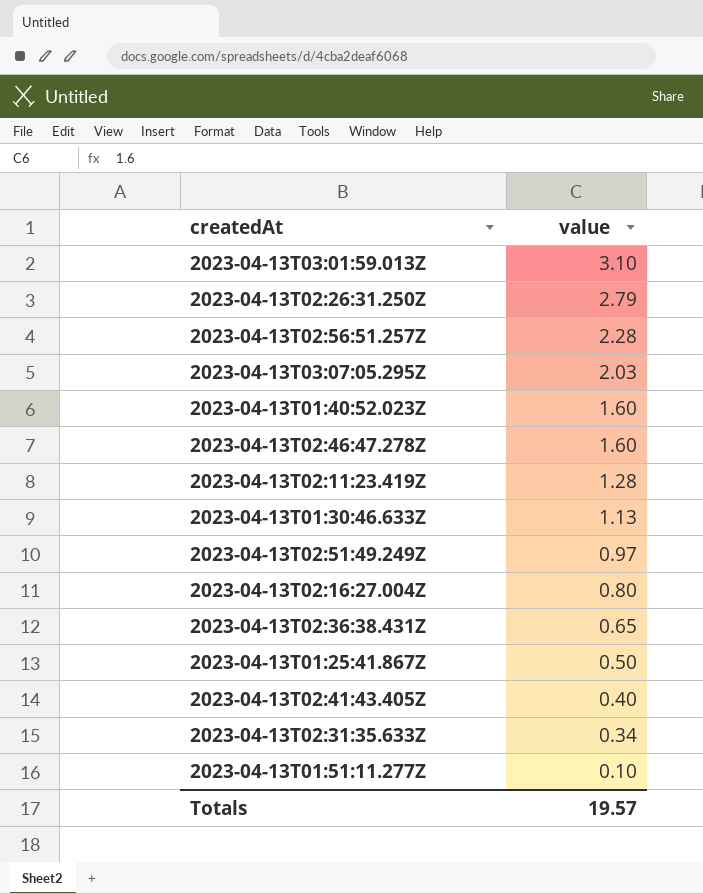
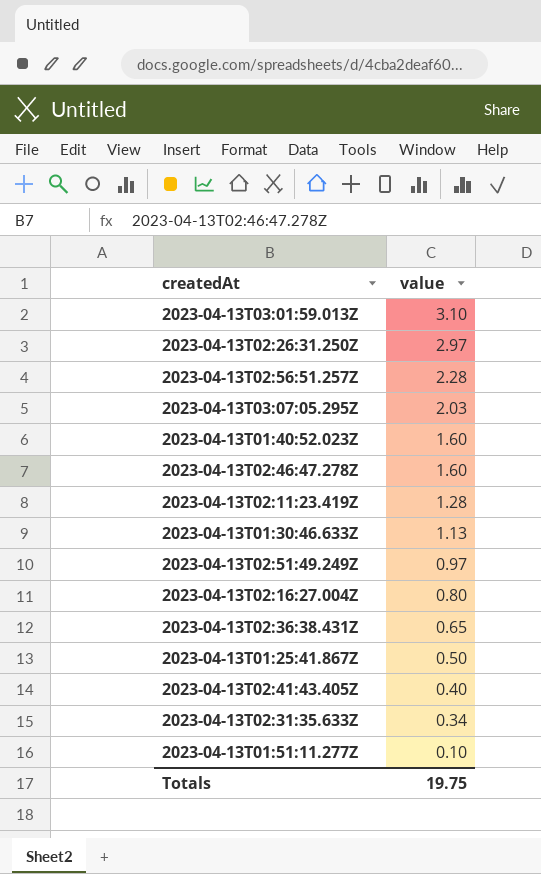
2023-04-13T02:26:31.250Z | value: 2.79 -> 2.97
Totals | value: 19.57 -> 19.75

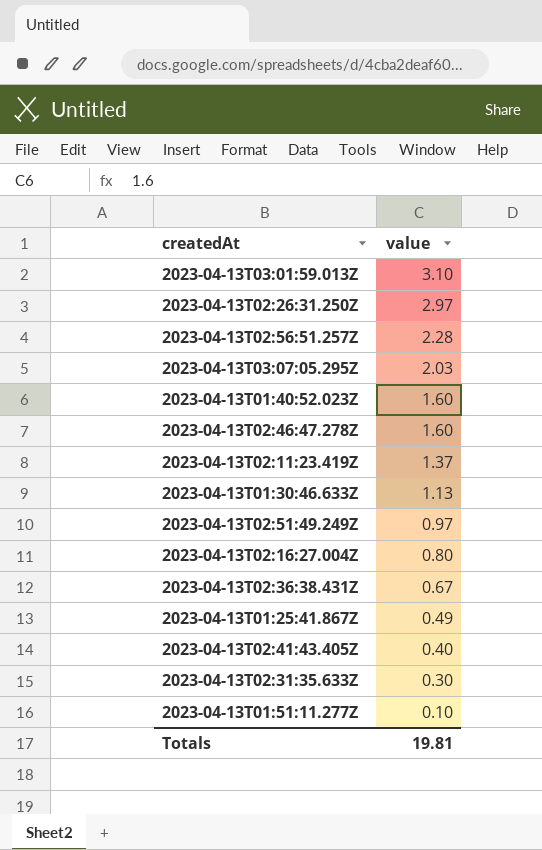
2023-04-13T02:11:23.419Z | value: 1.28 -> 1.37
2023-04-13T02:36:38.431Z | value: 0.65 -> 0.67
2023-04-13T01:25:41.867Z | value: 0.50 -> 0.49
2023-04-13T02:31:35.633Z | value: 0.34 -> 0.30
Totals | value: 19.75 -> 19.81

